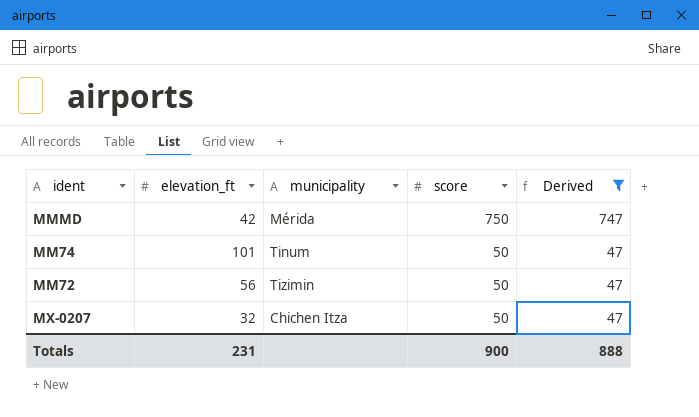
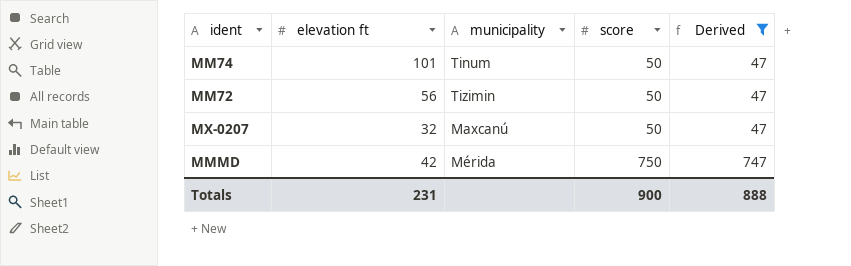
row order: score descending -> score ascending
column name: elevation_ft -> elevation ft
MX-0207 | municipality: Chichen Itza -> Maxcanú

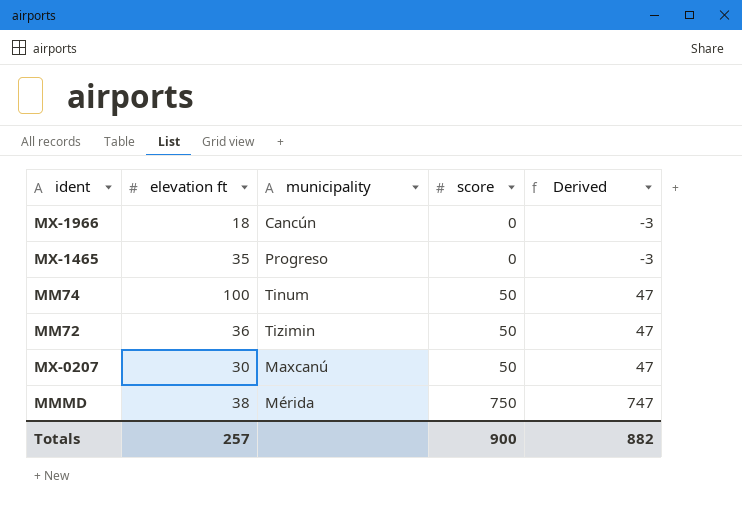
filter: Derived != -3 -> none
MM74 | elevation ft: 101 -> 100
MM72 | elevation ft: 56 -> 36
MX-0207 | elevation ft: 32 -> 30
MMMD | elevation ft: 42 -> 38
Totals | elevation ft: 231 -> 257
Totals | Derived: 888 -> 882

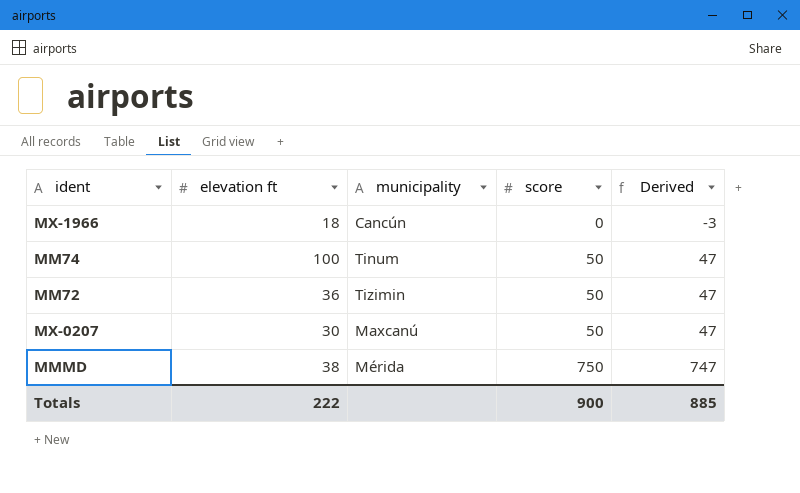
row MX-1465: 35 | Progreso | 0 | -3 -> none
Totals | elevation ft: 257 -> 222
Totals | Derived: 882 -> 885

